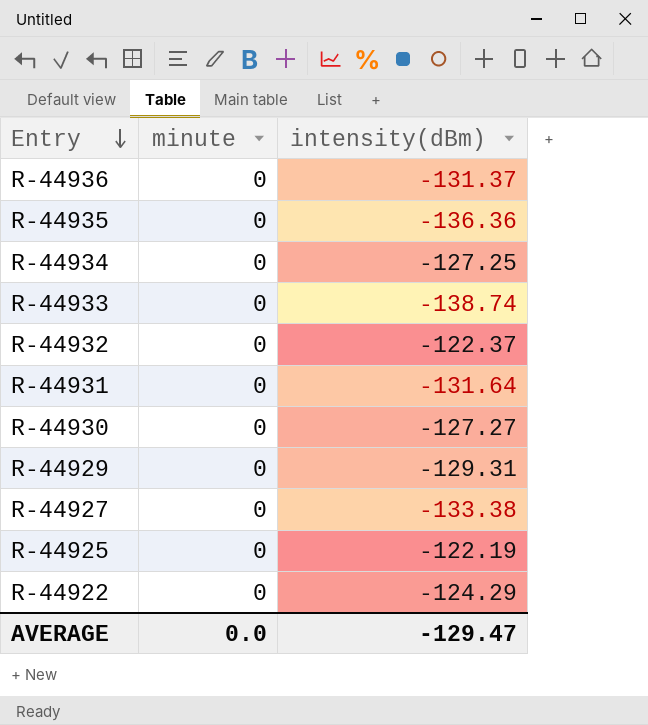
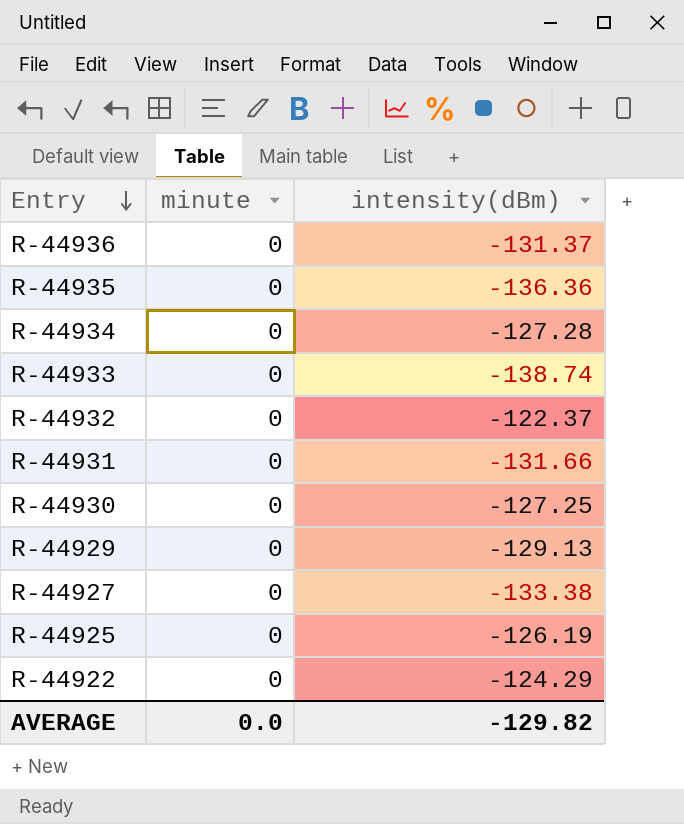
R-44934 | intensity(dBm): -127.25 -> -127.28
R-44931 | intensity(dBm): -131.64 -> -131.66
R-44930 | intensity(dBm): -127.27 -> -127.25
R-44929 | intensity(dBm): -129.31 -> -129.13
R-44925 | intensity(dBm): -122.19 -> -126.19
AVERAGE | intensity(dBm): -129.47 -> -129.82

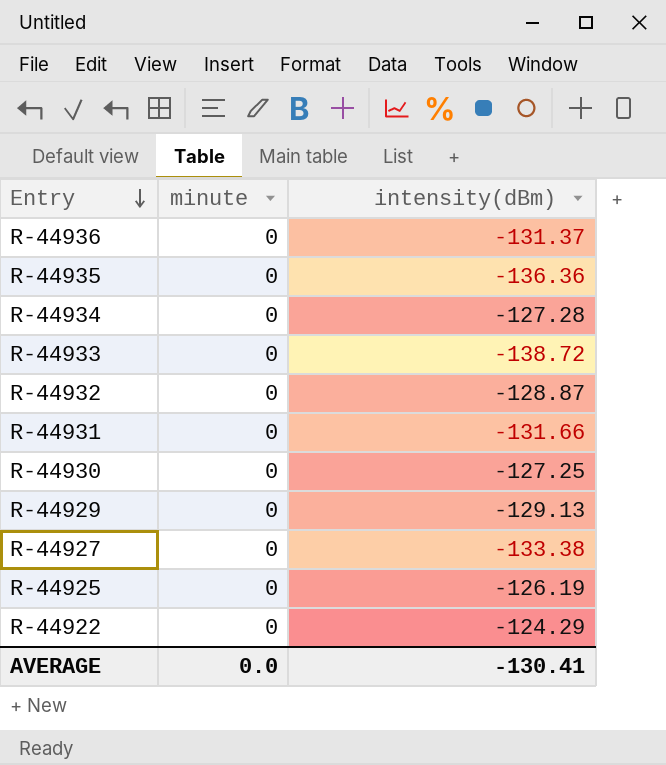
R-44933 | intensity(dBm): -138.74 -> -138.72
R-44932 | intensity(dBm): -122.37 -> -128.87
AVERAGE | intensity(dBm): -129.82 -> -130.41

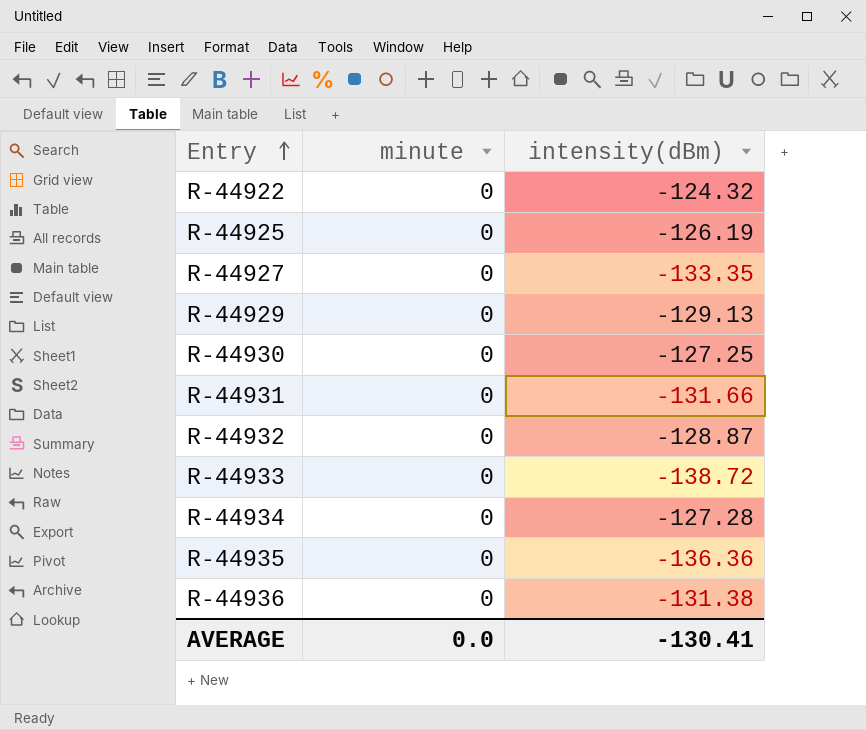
row order: Entry descending -> Entry ascending
R-44922 | intensity(dBm): -124.29 -> -124.32
R-44927 | intensity(dBm): -133.38 -> -133.35
R-44936 | intensity(dBm): -131.37 -> -131.38

